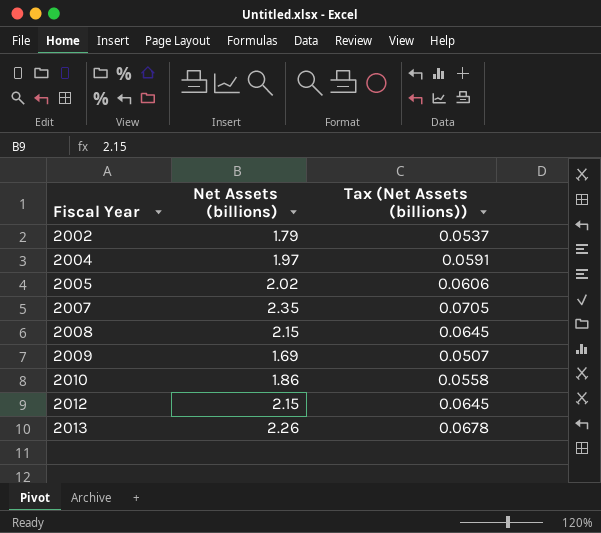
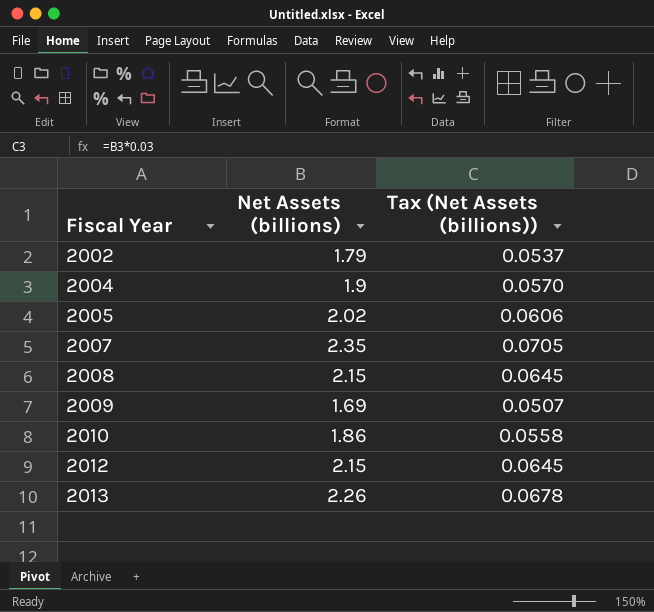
2004 | Net Assets (billions): 1.97 -> 1.9
2004 | Tax (Net Assets (billions)): 0.0591 -> 0.0570

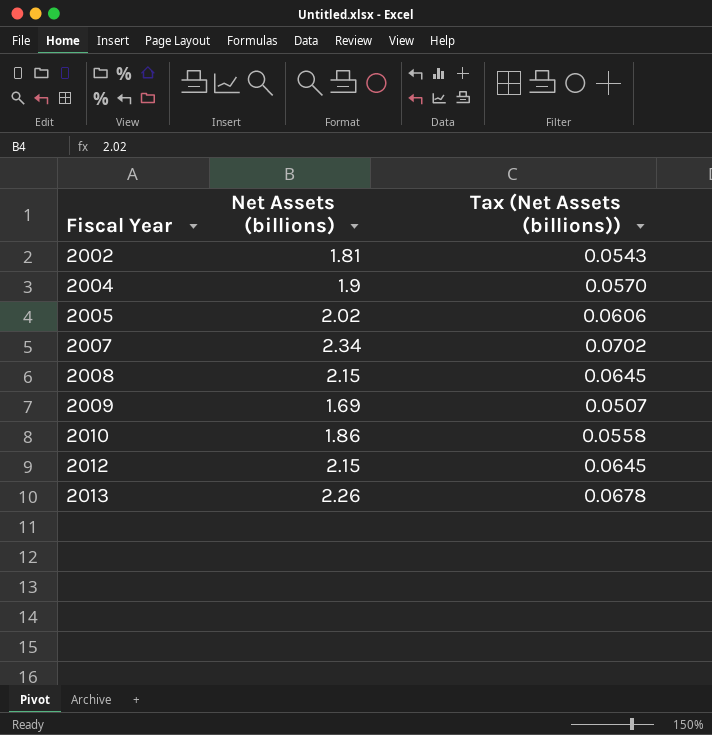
2002 | Net Assets (billions): 1.79 -> 1.81
2002 | Tax (Net Assets (billions)): 0.0537 -> 0.0543
2007 | Net Assets (billions): 2.35 -> 2.34
2007 | Tax (Net Assets (billions)): 0.0705 -> 0.0702

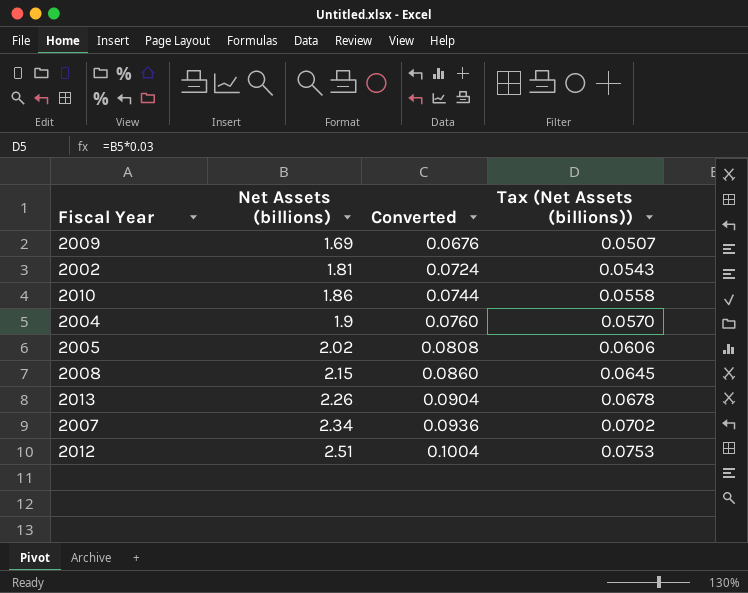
row order: Fiscal Year ascending -> Net Assets (billions) ascending
column Converted | formula: none -> [Net Assets (billions)] * 0.04
2012 | Net Assets (billions): 2.15 -> 2.51
2012 | Tax (Net Assets (billions)): 0.0645 -> 0.0753

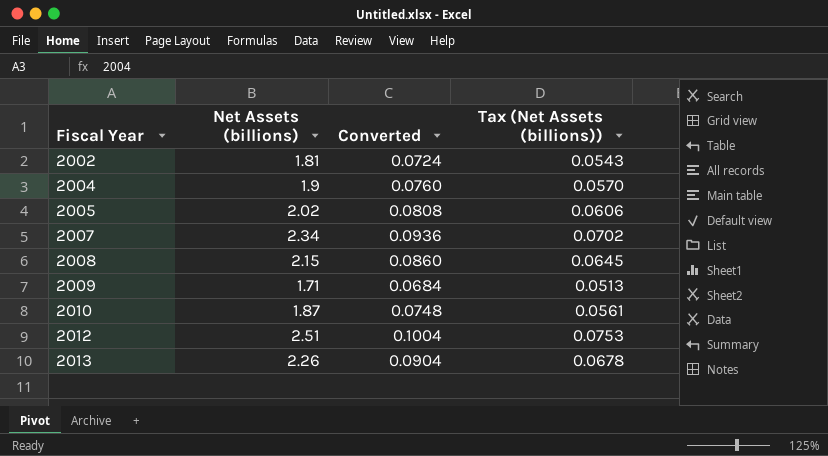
row order: Net Assets (billions) ascending -> Fiscal Year ascending
2009 | Net Assets (billions): 1.69 -> 1.71
2009 | Converted: 0.0676 -> 0.0684
2009 | Tax (Net Assets (billions)): 0.0507 -> 0.0513
2010 | Net Assets (billions): 1.86 -> 1.87
2010 | Converted: 0.0744 -> 0.0748
2010 | Tax (Net Assets (billions)): 0.0558 -> 0.0561

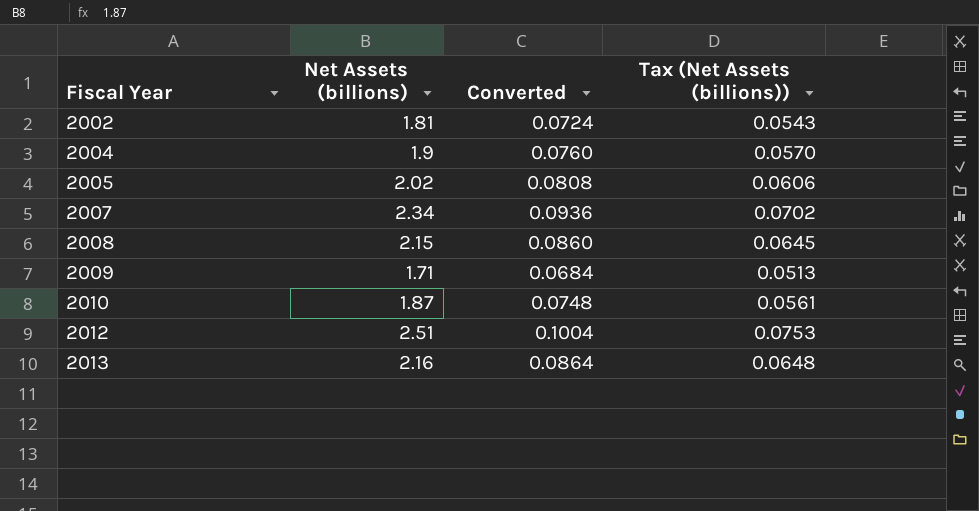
2013 | Net Assets (billions): 2.26 -> 2.16
2013 | Converted: 0.0904 -> 0.0864
2013 | Tax (Net Assets (billions)): 0.0678 -> 0.0648

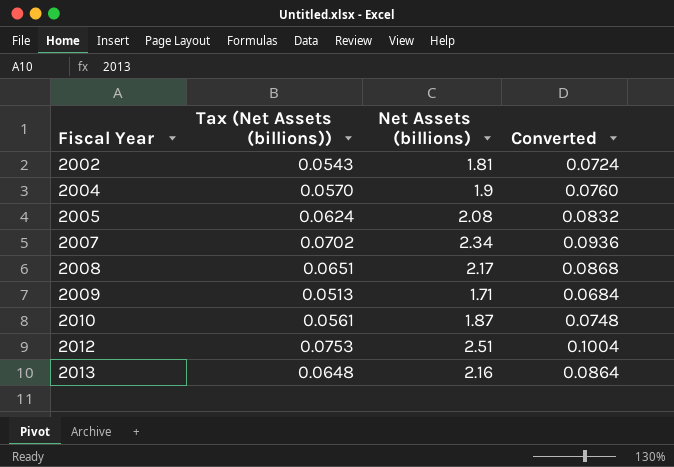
column Tax (Net Assets (billions)) | position: 4 -> 2
2005 | Tax (Net Assets (billions)): 0.0606 -> 0.0624
2005 | Net Assets (billions): 2.02 -> 2.08
2005 | Converted: 0.0808 -> 0.0832
2008 | Tax (Net Assets (billions)): 0.0645 -> 0.0651
2008 | Net Assets (billions): 2.15 -> 2.17
2008 | Converted: 0.0860 -> 0.0868

